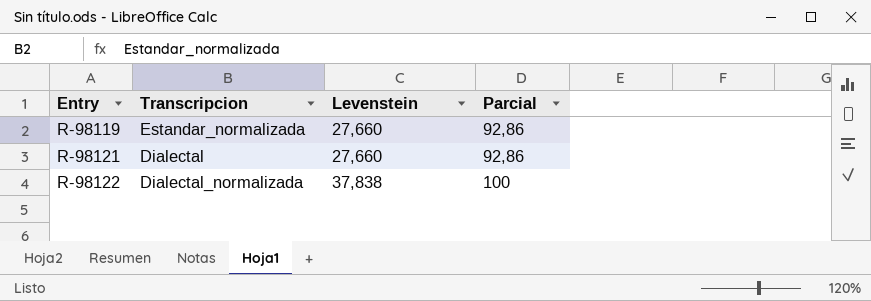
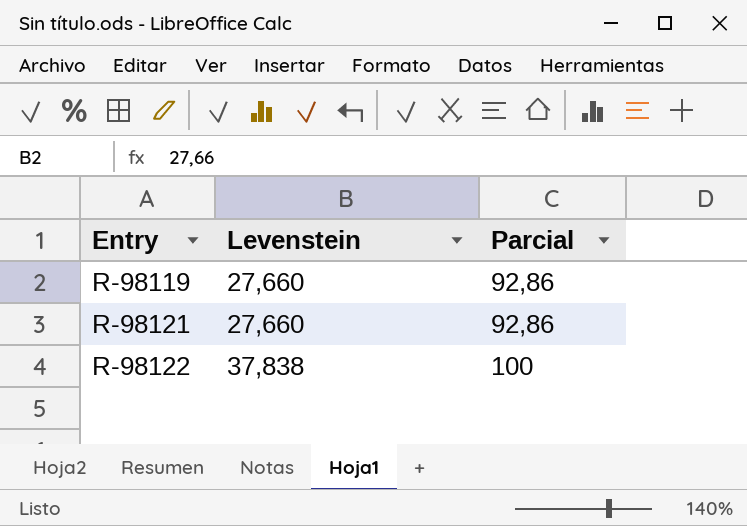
column Transcripcion | position: 2 -> none

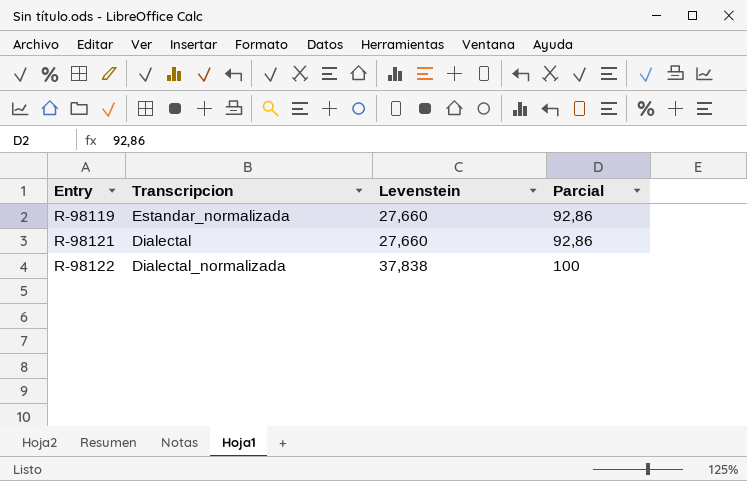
column Transcripcion | position: none -> 2

